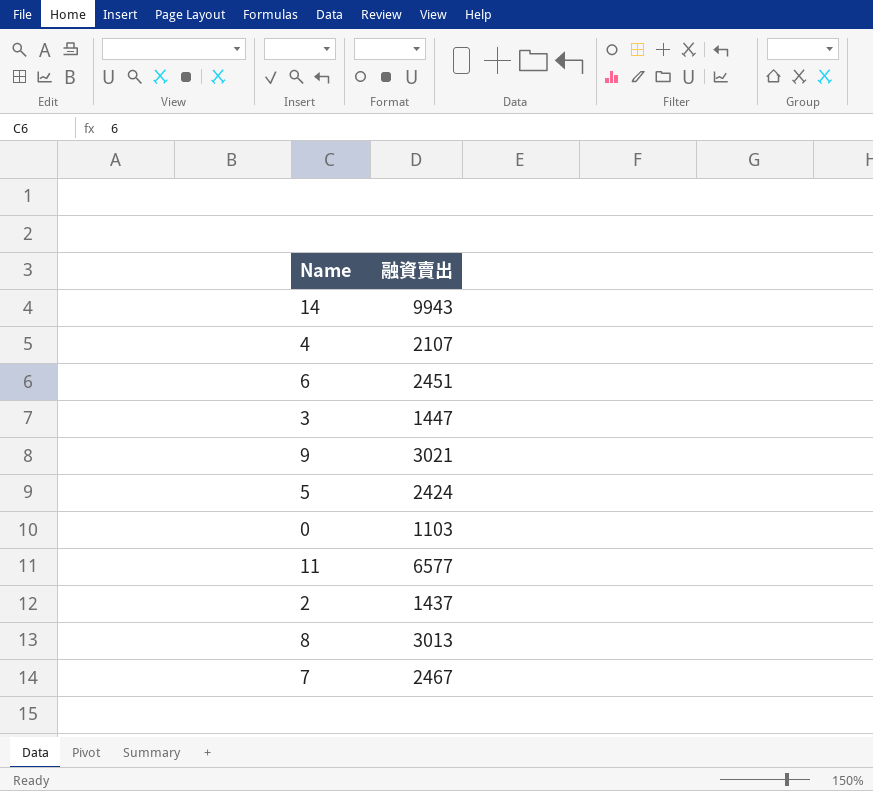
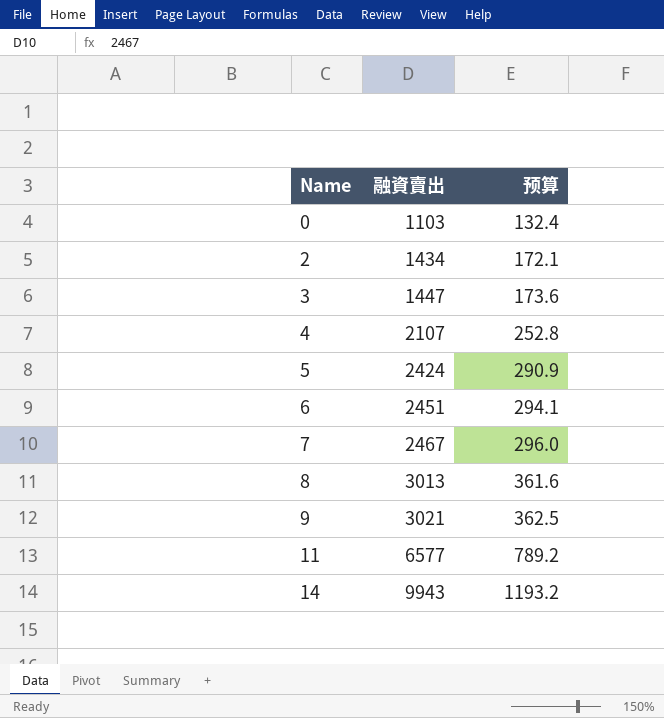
row order: none -> Name ascending
column 预算 | formula: none -> [融資賣出] * 0.12
2 | 融資賣出: 1437 -> 1434

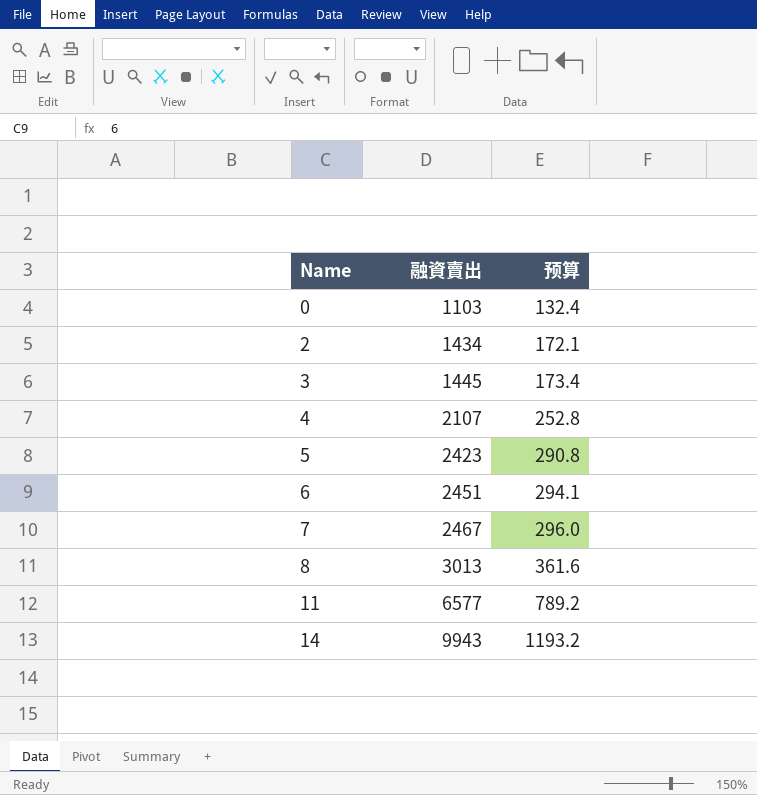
row 9: 3021 | 362.5 -> none
3 | 融資賣出: 1447 -> 1445
3 | 预算: 173.6 -> 173.4
5 | 融資賣出: 2424 -> 2423
5 | 预算: 290.9 -> 290.8

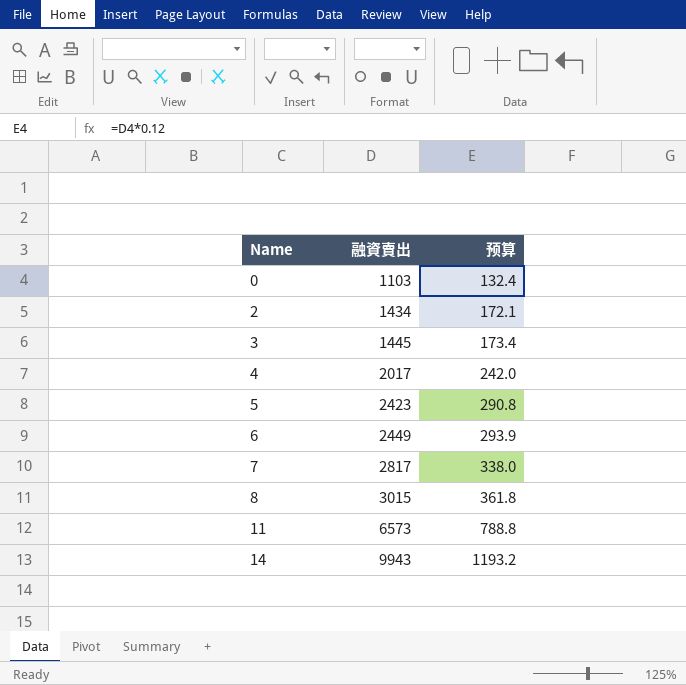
4 | 融資賣出: 2107 -> 2017
4 | 预算: 252.8 -> 242.0
6 | 融資賣出: 2451 -> 2449
6 | 预算: 294.1 -> 293.9
7 | 融資賣出: 2467 -> 2817
7 | 预算: 296.0 -> 338.0
8 | 融資賣出: 3013 -> 3015
8 | 预算: 361.6 -> 361.8
11 | 融資賣出: 6577 -> 6573
11 | 预算: 789.2 -> 788.8

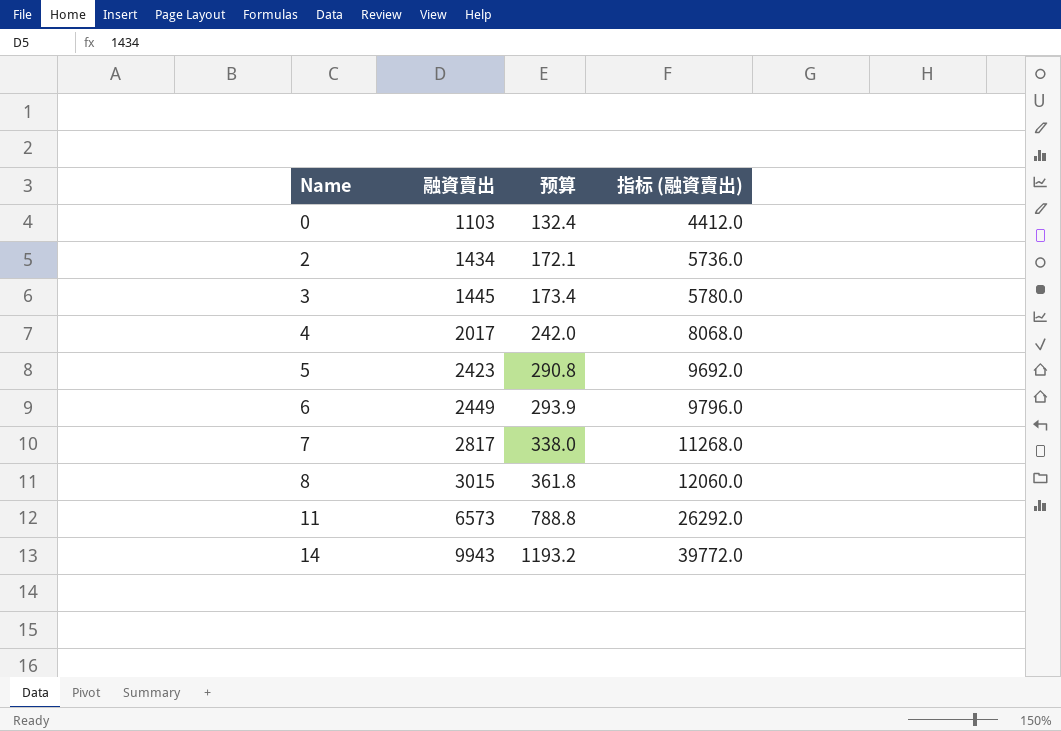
column 指标 (融資賣出) | formula: none -> [融資賣出] * 4

